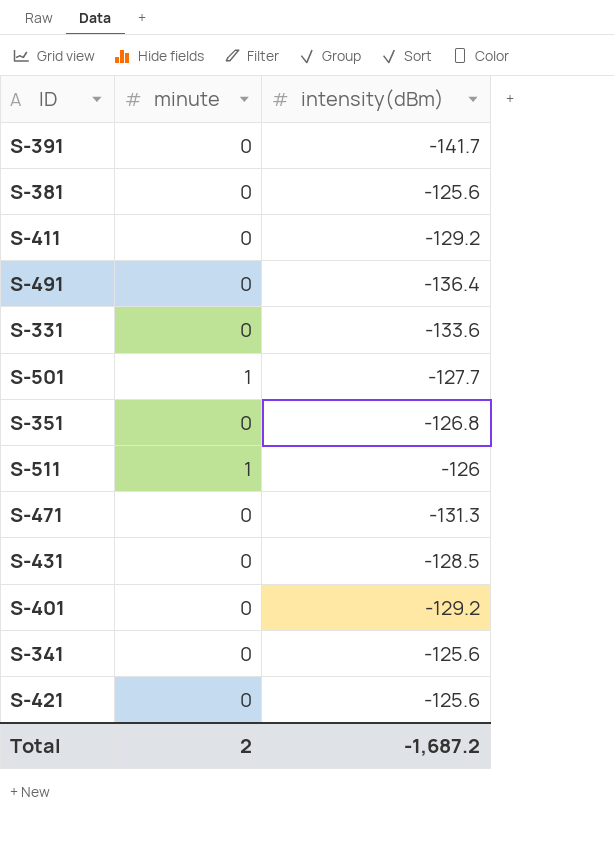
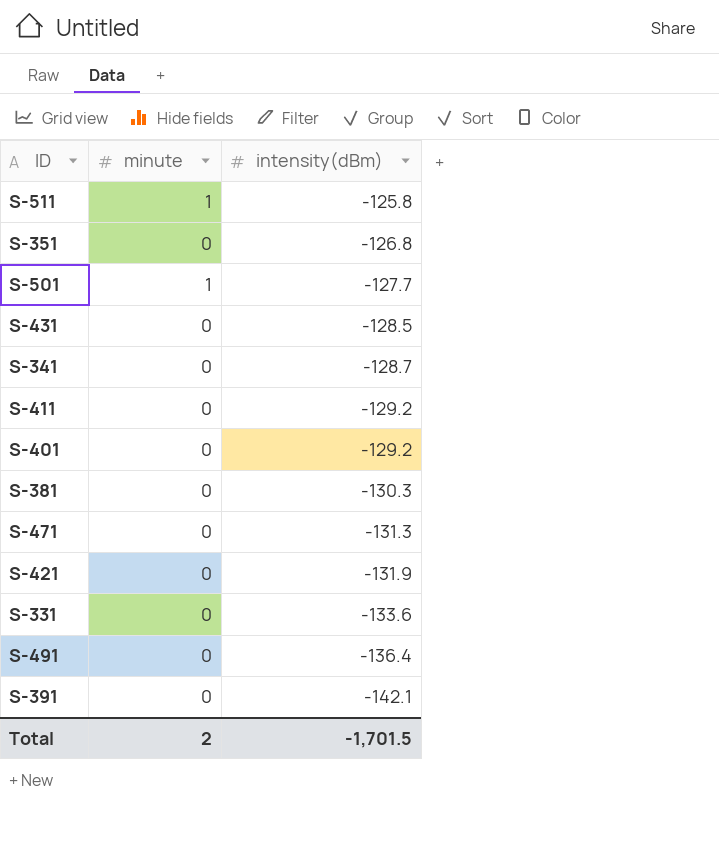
row order: none -> intensity(dBm) descending
S-511 | intensity(dBm): -126 -> -125.8
S-341 | intensity(dBm): -125.6 -> -128.7
S-381 | intensity(dBm): -125.6 -> -130.3
S-421 | intensity(dBm): -125.6 -> -131.9
S-391 | intensity(dBm): -141.7 -> -142.1
Total | intensity(dBm): -1,687.2 -> -1,701.5

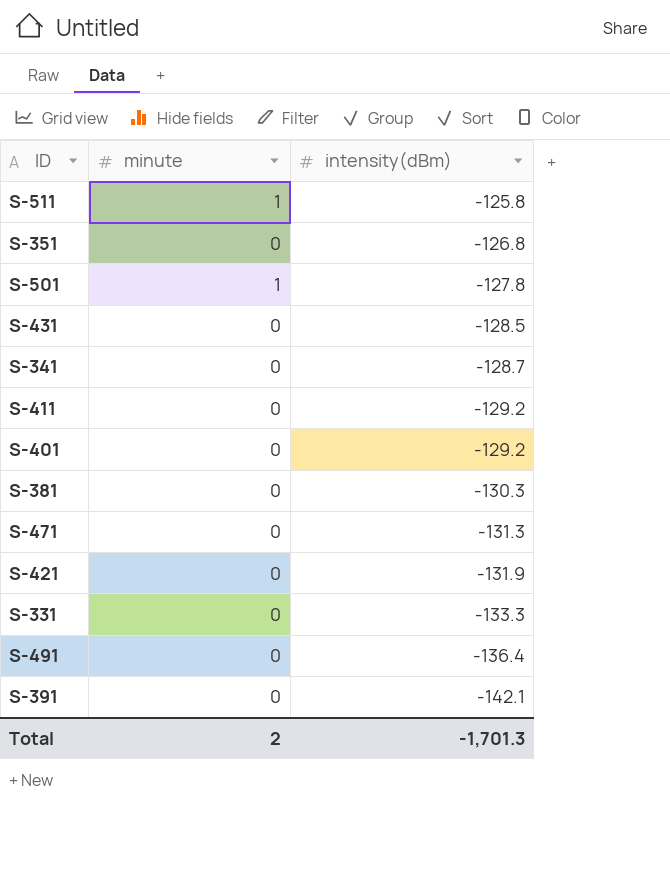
S-501 | intensity(dBm): -127.7 -> -127.8
S-331 | intensity(dBm): -133.6 -> -133.3
Total | intensity(dBm): -1,701.5 -> -1,701.3

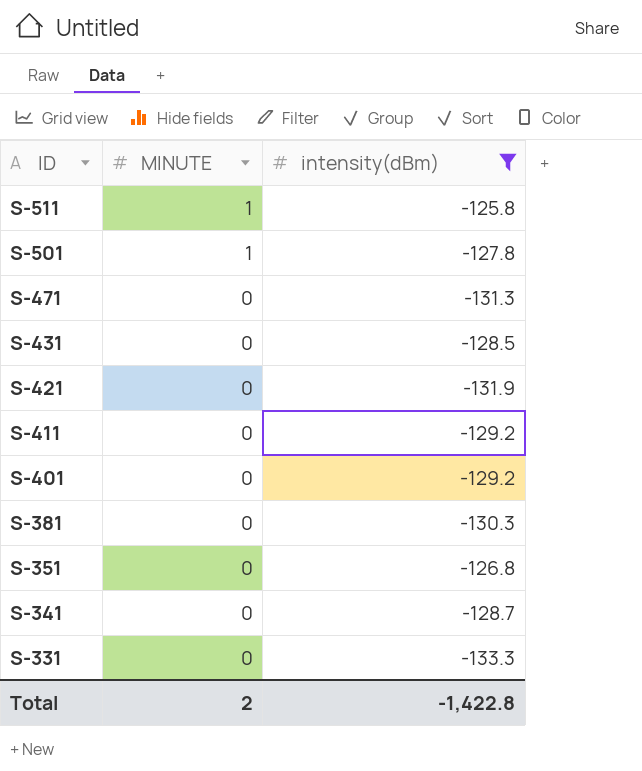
filter: none -> intensity(dBm) >= -133.3
row order: intensity(dBm) descending -> ID descending
column name: minute -> MINUTE
Total | intensity(dBm): -1,701.3 -> -1,422.8

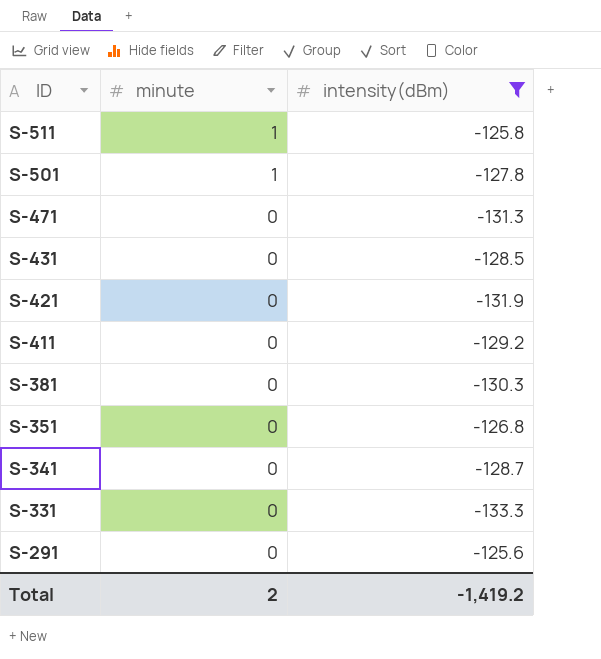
column name: MINUTE -> minute
row S-401: 0 | -129.2 -> none
row S-291: none -> 0 | -125.6
Total | intensity(dBm): -1,422.8 -> -1,419.2

